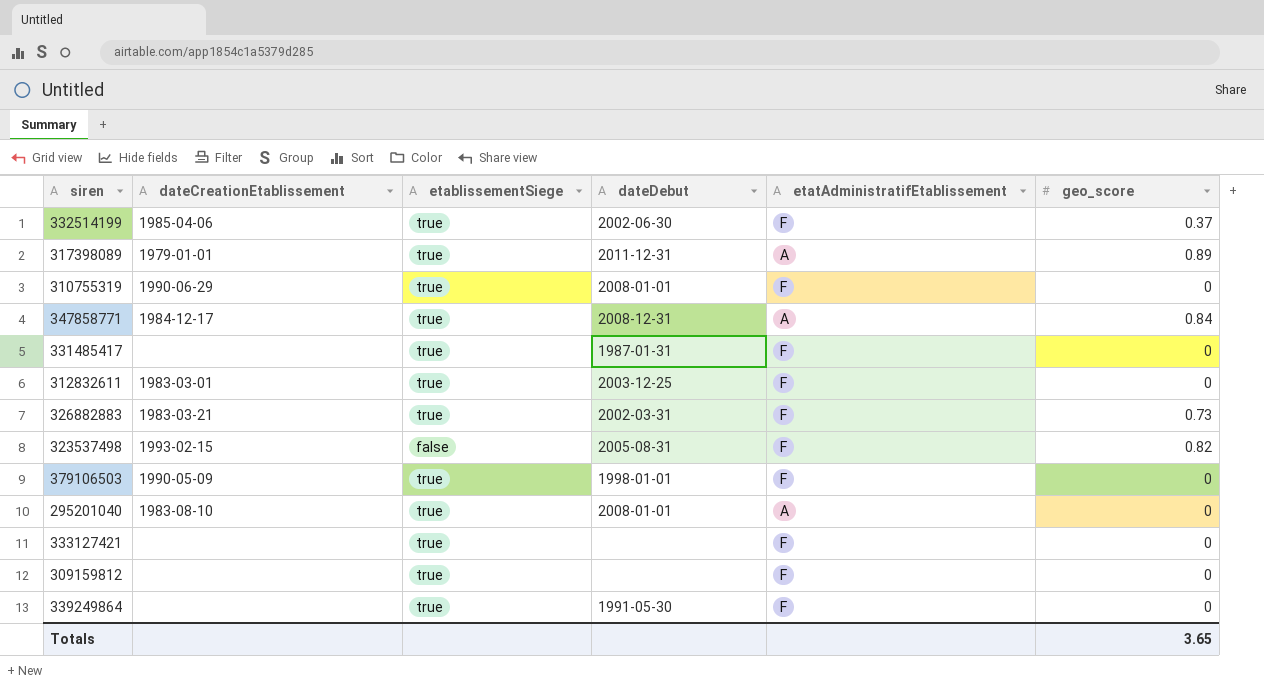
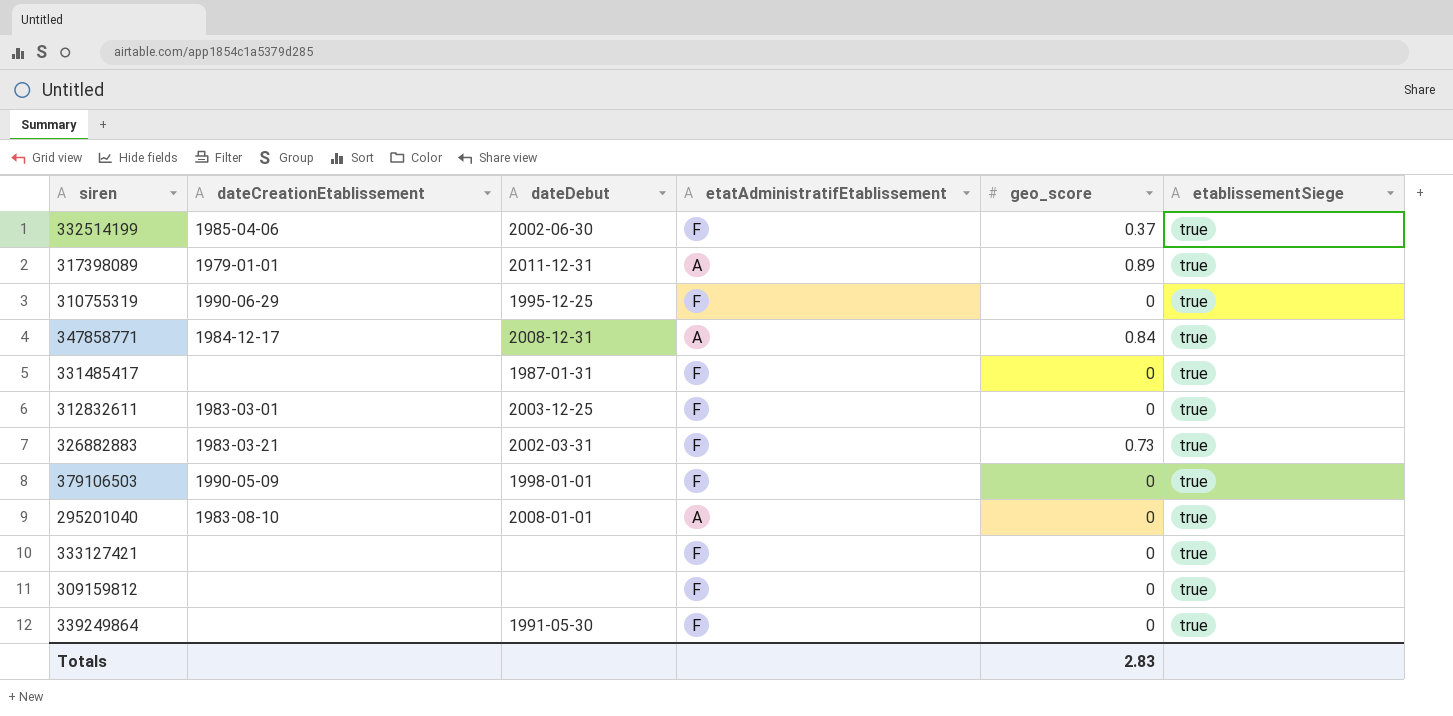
column etablissementSiege | position: 3 -> 6
row 323537498: 1993-02-15 | false | 2005-08-31 | F | 0.82 -> none
310755319 | dateDebut: 2008-01-01 -> 1995-12-25
Totals | geo_score: 3.65 -> 2.83

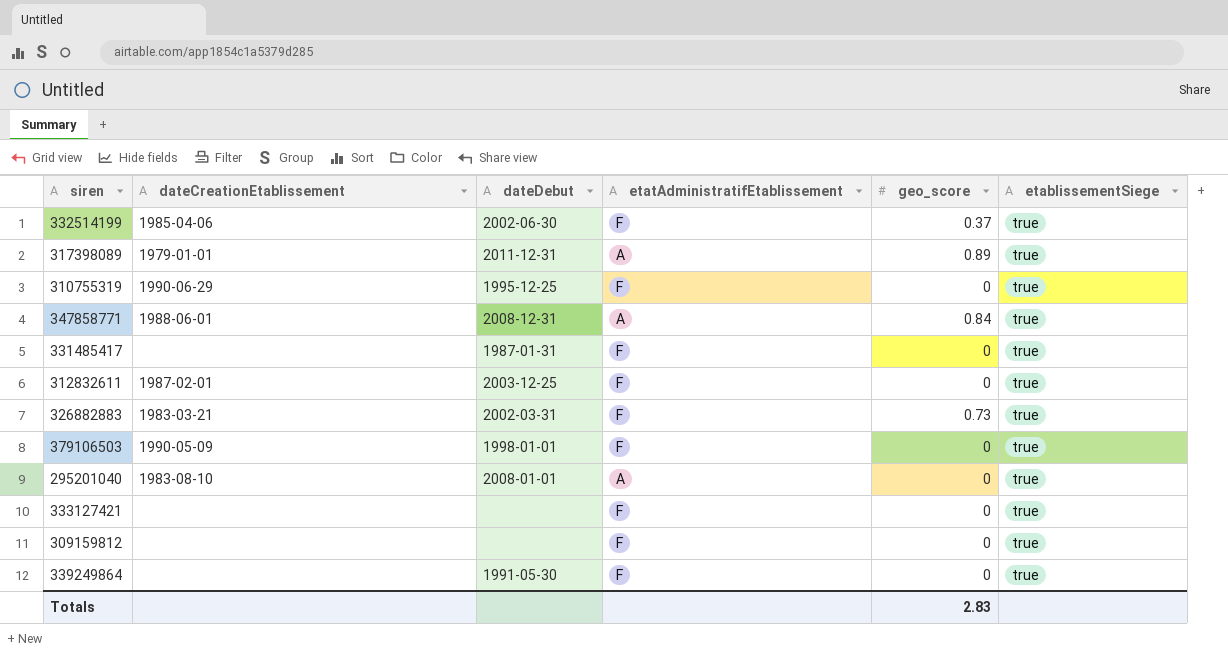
347858771 | dateCreationEtablissement: 1984-12-17 -> 1988-06-01
312832611 | dateCreationEtablissement: 1983-03-01 -> 1987-02-01

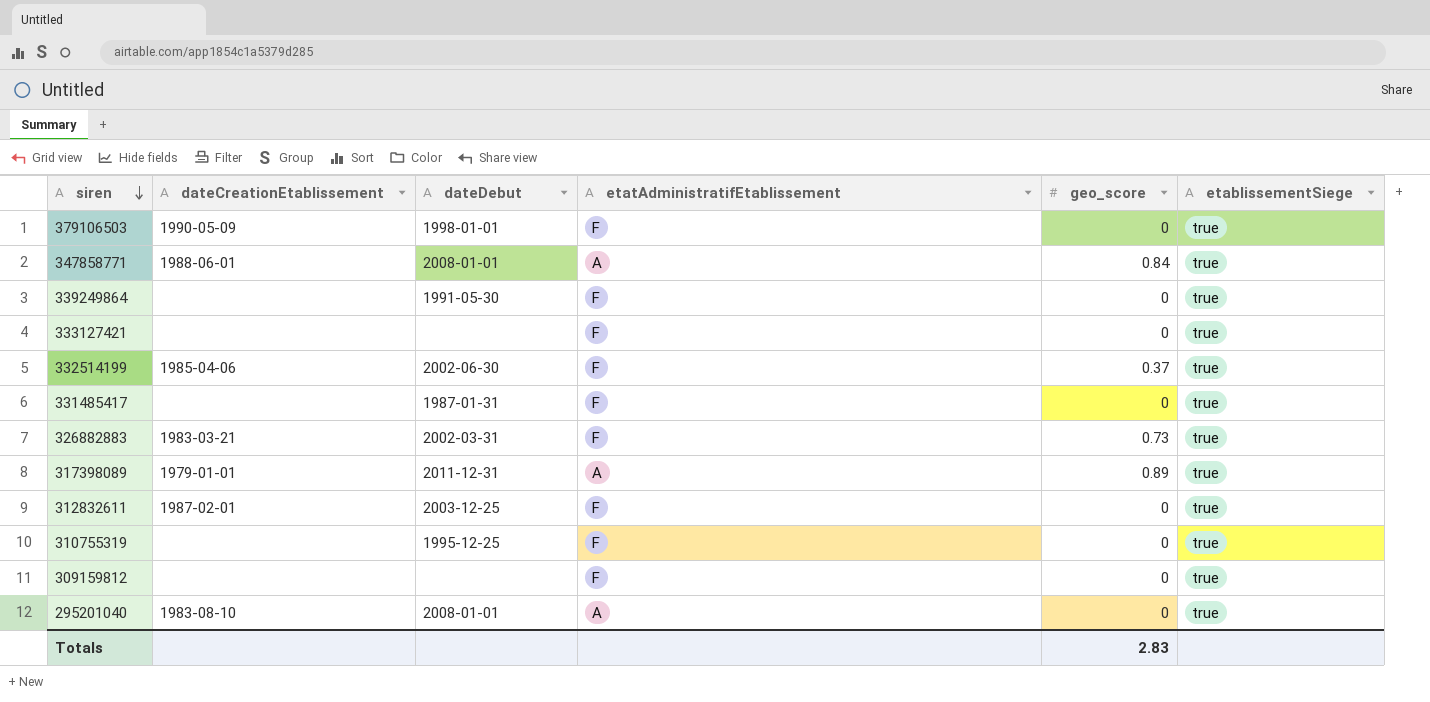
row order: none -> siren descending
347858771 | dateDebut: 2008-12-31 -> 2008-01-01
310755319 | dateCreationEtablissement: 1990-06-29 -> none

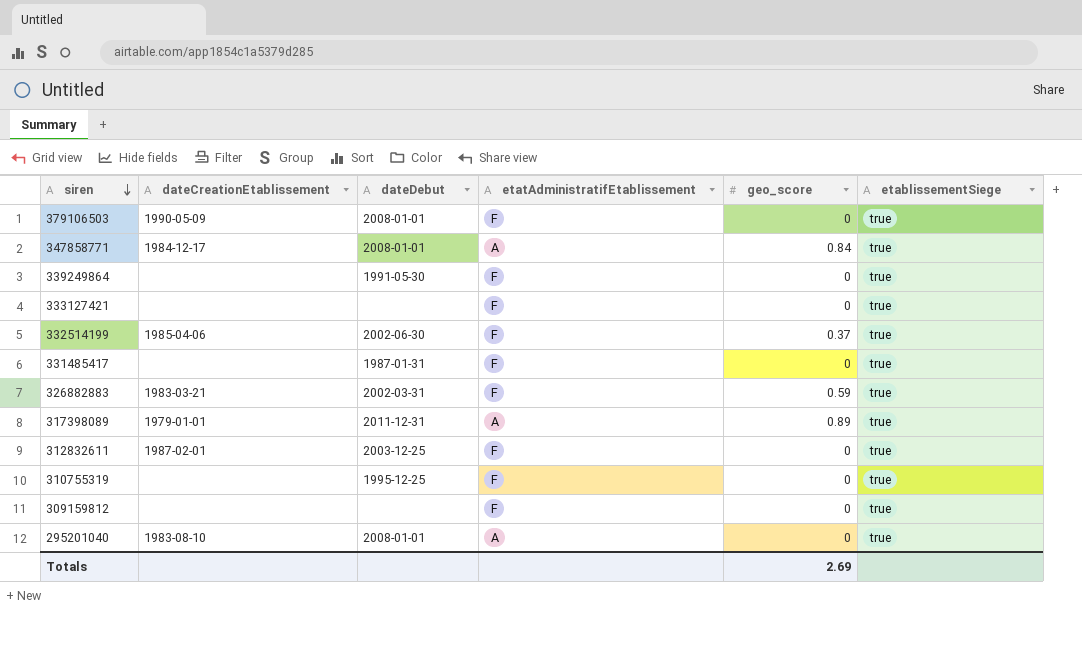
379106503 | dateDebut: 1998-01-01 -> 2008-01-01
347858771 | dateCreationEtablissement: 1988-06-01 -> 1984-12-17
326882883 | geo_score: 0.73 -> 0.59
Totals | geo_score: 2.83 -> 2.69

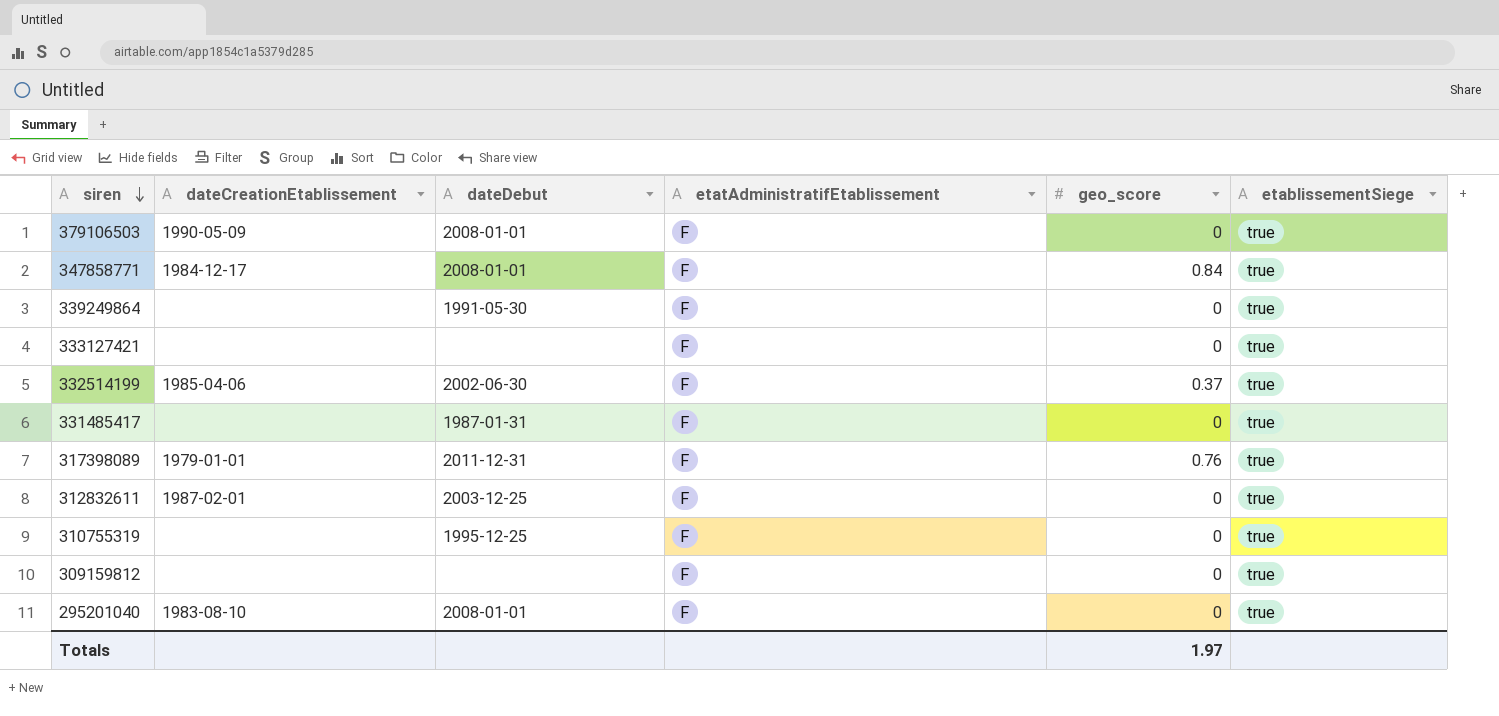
row 326882883: 1983-03-21 | 2002-03-31 | F | 0.59 | true -> none
347858771 | etatAdministratifEtablissement: A -> F
317398089 | etatAdministratifEtablissement: A -> F
317398089 | geo_score: 0.89 -> 0.76
295201040 | etatAdministratifEtablissement: A -> F
Totals | geo_score: 2.69 -> 1.97

